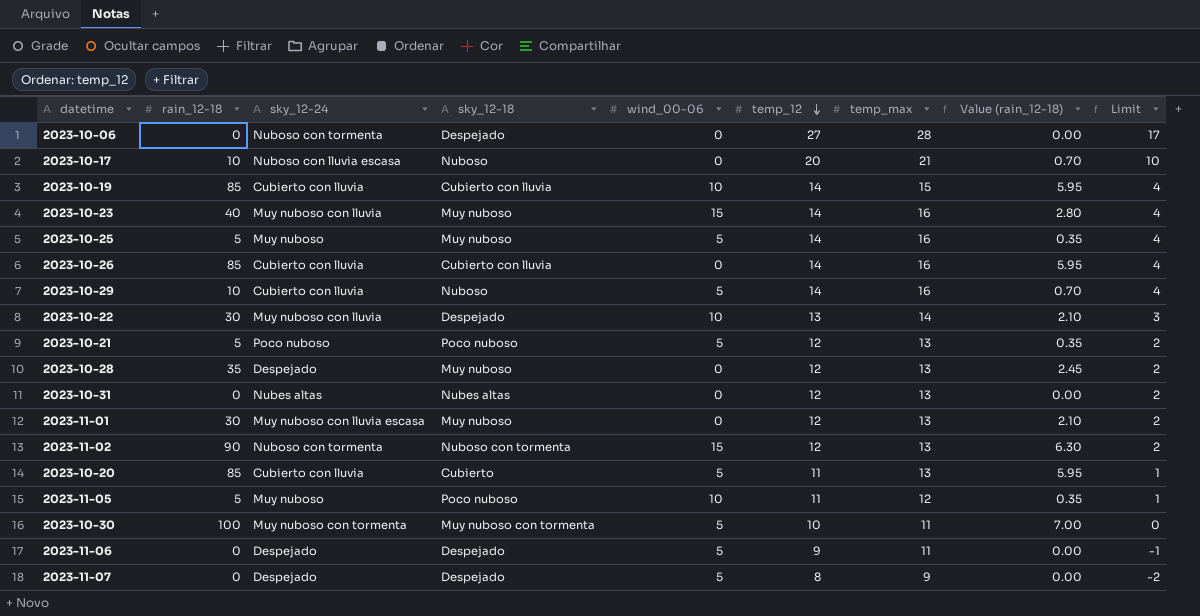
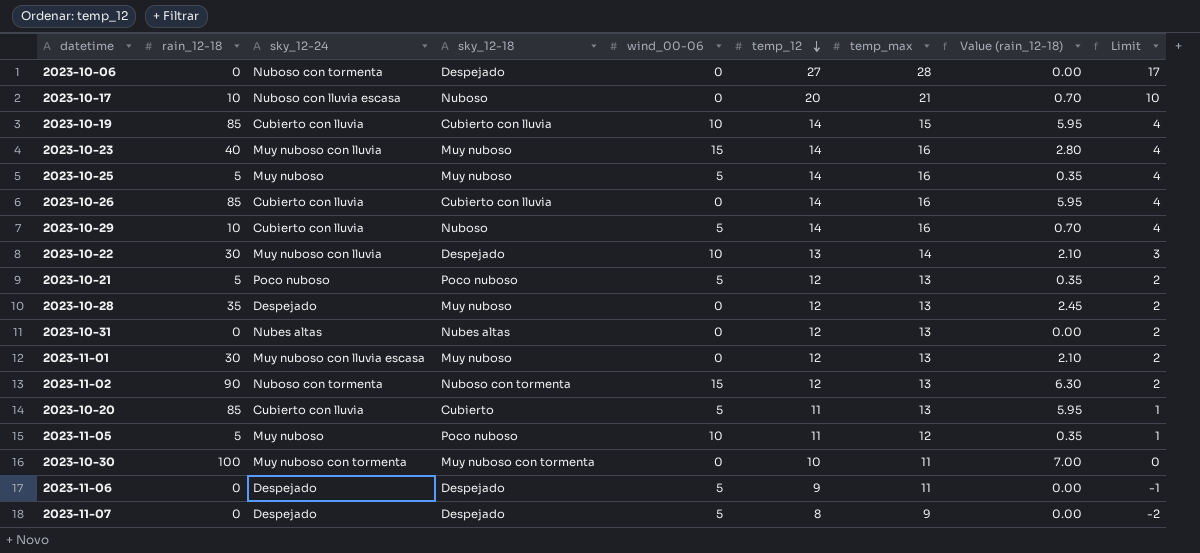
2023-10-30 | wind_00-06: 5 -> 0

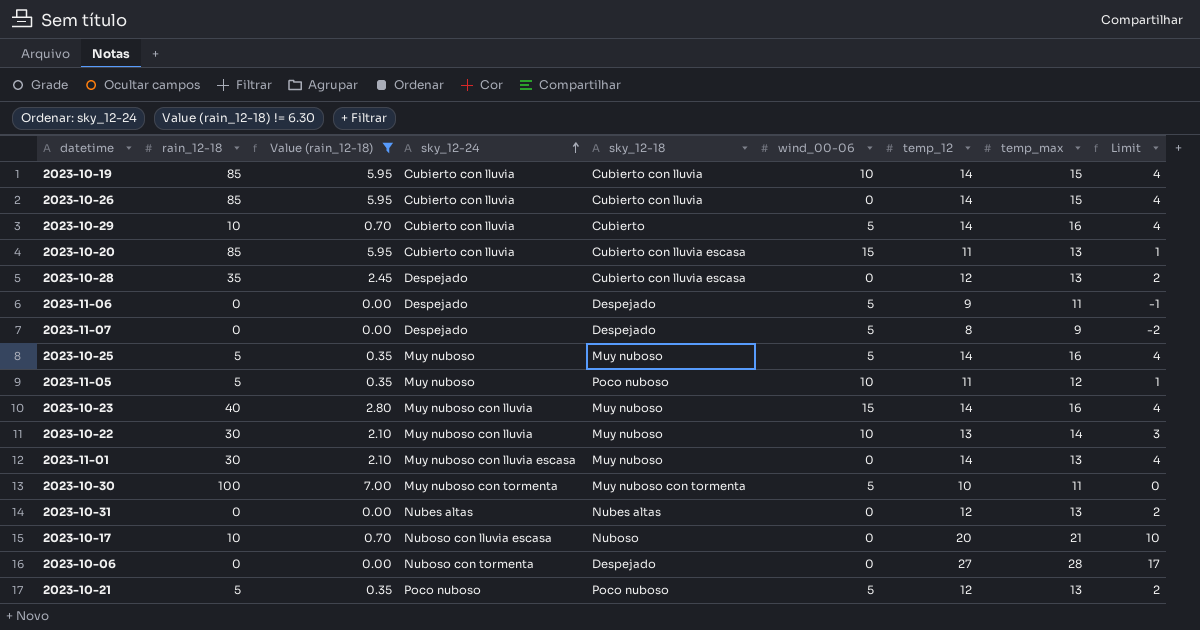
filter: none -> Value (rain_12-18) != 6.30
row order: temp_12 descending -> sky_12-24 ascending
column Value (rain_12-18) | position: 8 -> 3
2023-10-26 | temp_max: 16 -> 15
2023-10-29 | sky_12-18: Nuboso -> Cubierto
2023-10-20 | sky_12-18: Cubierto -> Cubierto con lluvia escasa
2023-10-20 | wind_00-06: 5 -> 15
2023-10-28 | sky_12-18: Muy nuboso -> Cubierto con lluvia escasa
2023-10-22 | sky_12-18: Despejado -> Muy nuboso
2023-11-01 | temp_12: 12 -> 14
2023-11-01 | Limit: 2 -> 4
2023-10-30 | wind_00-06: 0 -> 5

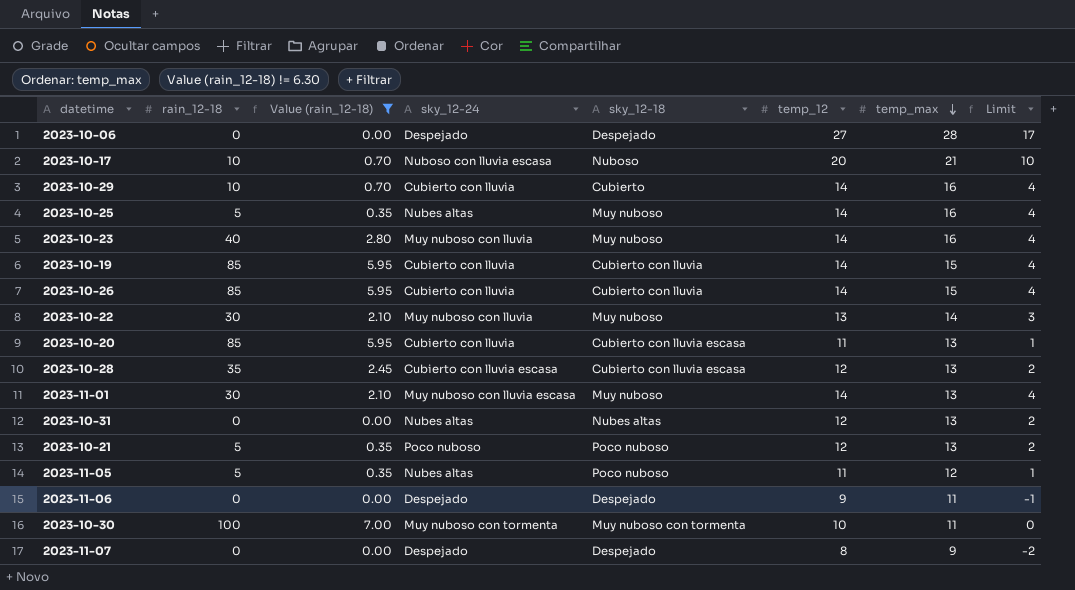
row order: sky_12-24 ascending -> temp_max descending
column wind_00-06 | position: 6 -> none
2023-10-06 | sky_12-24: Nuboso con tormenta -> Despejado
2023-10-25 | sky_12-24: Muy nuboso -> Nubes altas
2023-10-28 | sky_12-24: Despejado -> Cubierto con lluvia escasa
2023-11-05 | sky_12-24: Muy nuboso -> Nubes altas

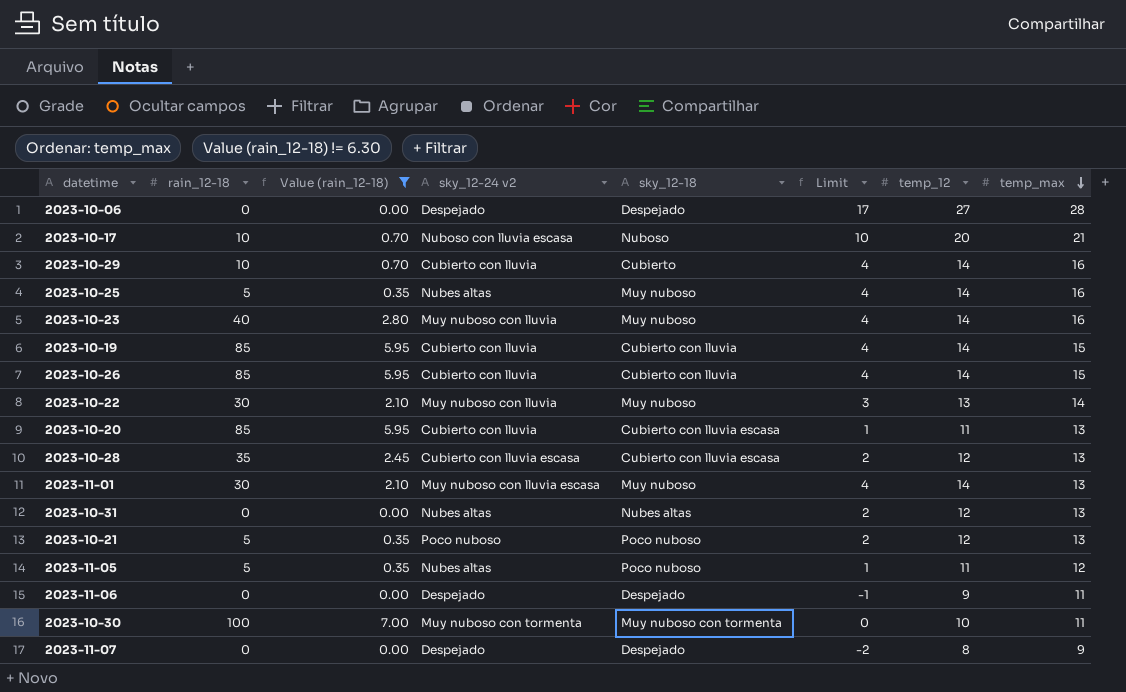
column name: sky_12-24 -> sky_12-24 v2
column Limit | position: 8 -> 6

